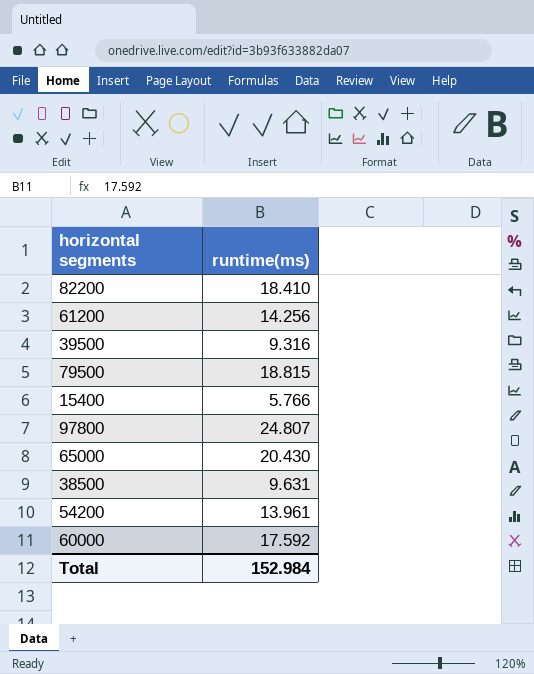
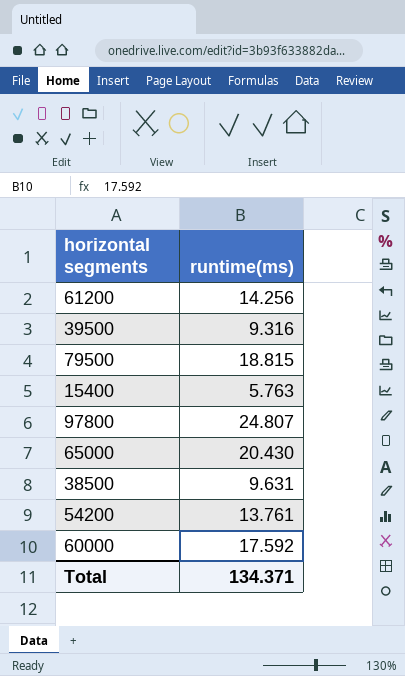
row 82200: 18.410 -> none
15400 | runtime(ms): 5.766 -> 5.763
54200 | runtime(ms): 13.961 -> 13.761
Total | runtime(ms): 152.984 -> 134.371

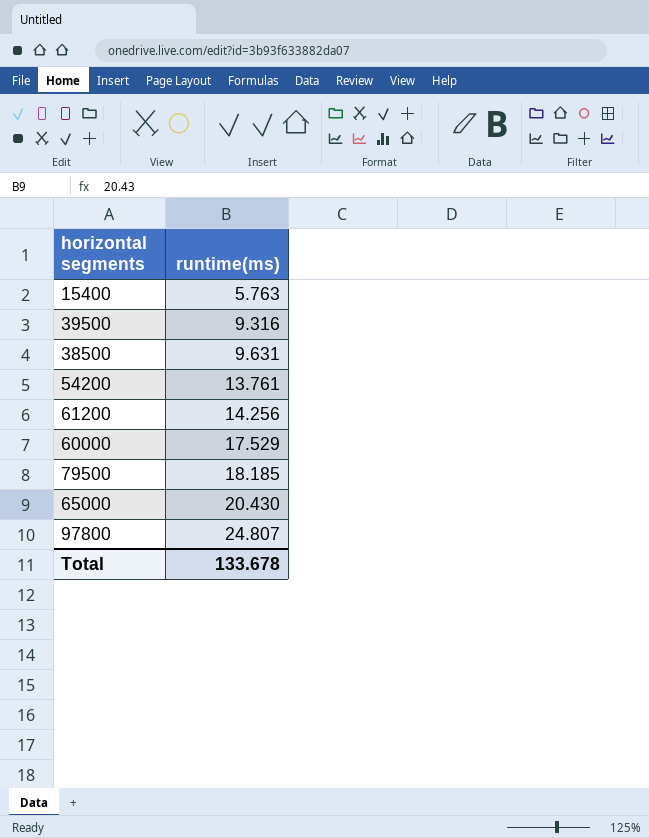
row order: none -> runtime(ms) ascending
60000 | runtime(ms): 17.592 -> 17.529
79500 | runtime(ms): 18.815 -> 18.185
Total | runtime(ms): 134.371 -> 133.678

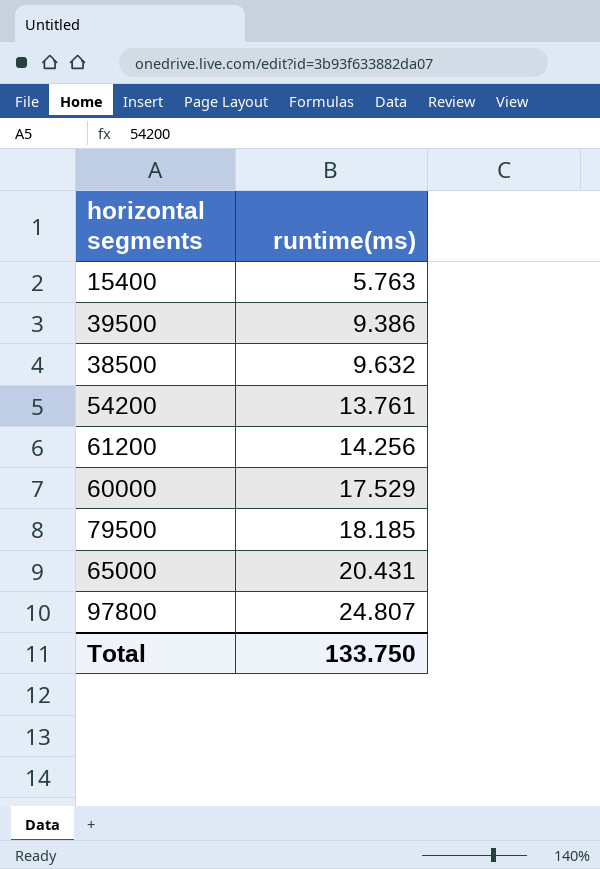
39500 | runtime(ms): 9.316 -> 9.386
38500 | runtime(ms): 9.631 -> 9.632
65000 | runtime(ms): 20.430 -> 20.431
Total | runtime(ms): 133.678 -> 133.750

